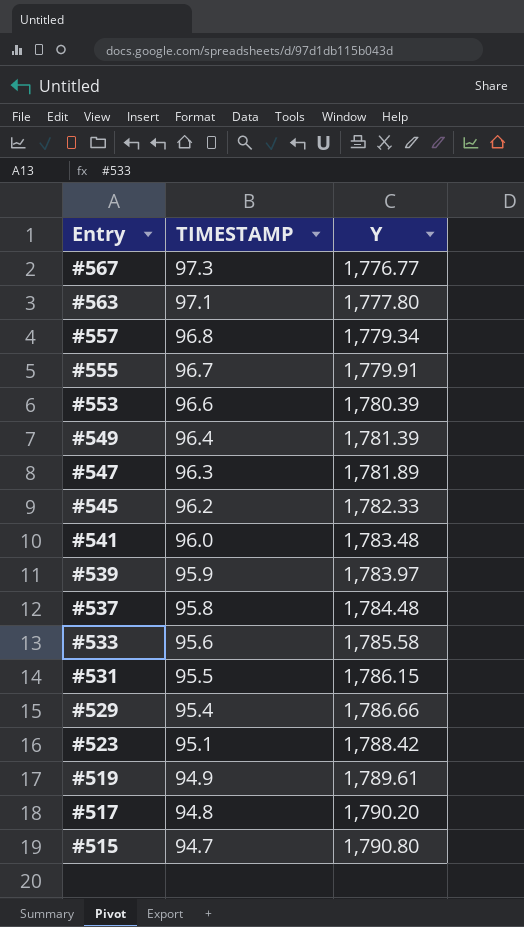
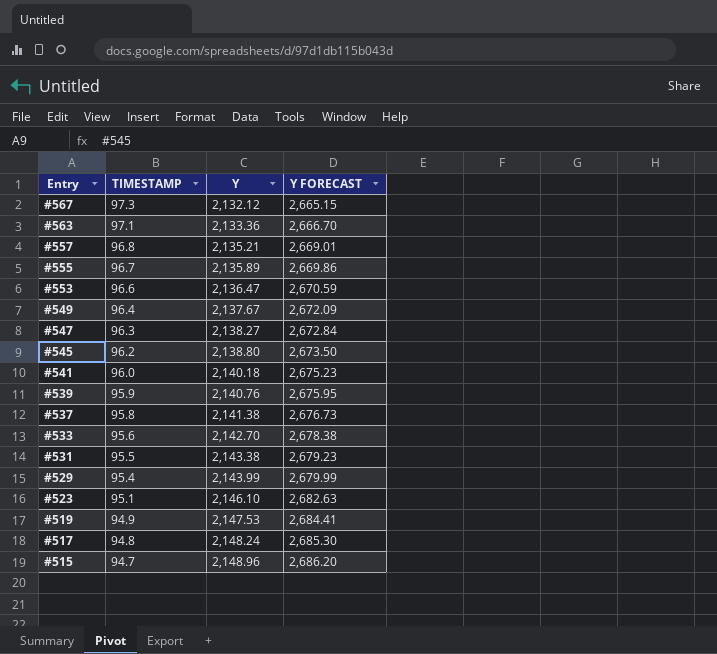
column Y FORECAST | formula: none -> [Y] * 1.25
#567 | Y: 1,776.77 -> 2,132.12
#563 | Y: 1,777.80 -> 2,133.36
#557 | Y: 1,779.34 -> 2,135.21
#555 | Y: 1,779.91 -> 2,135.89
#553 | Y: 1,780.39 -> 2,136.47
#549 | Y: 1,781.39 -> 2,137.67
#547 | Y: 1,781.89 -> 2,138.27
#545 | Y: 1,782.33 -> 2,138.80
#541 | Y: 1,783.48 -> 2,140.18
#539 | Y: 1,783.97 -> 2,140.76
#537 | Y: 1,784.48 -> 2,141.38
#533 | Y: 1,785.58 -> 2,142.70
#531 | Y: 1,786.15 -> 2,143.38
#529 | Y: 1,786.66 -> 2,143.99
#523 | Y: 1,788.42 -> 2,146.10
#519 | Y: 1,789.61 -> 2,147.53
#517 | Y: 1,790.20 -> 2,148.24
#515 | Y: 1,790.80 -> 2,148.96

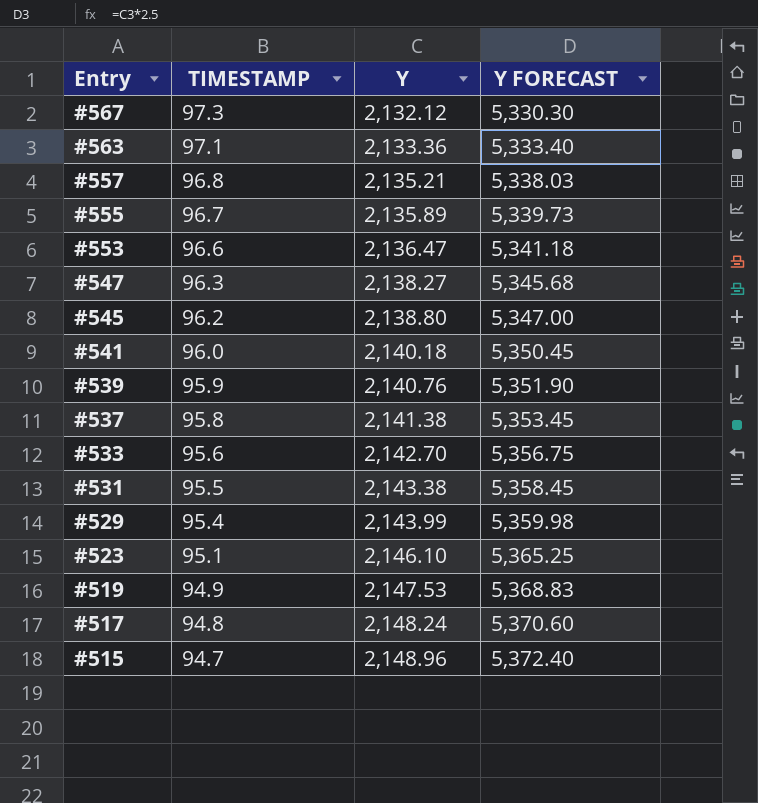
column Y FORECAST | formula: [Y] * 1.25 -> [Y] * 2.5
row #549: 96.4 | 2,137.67 | 2,672.09 -> none

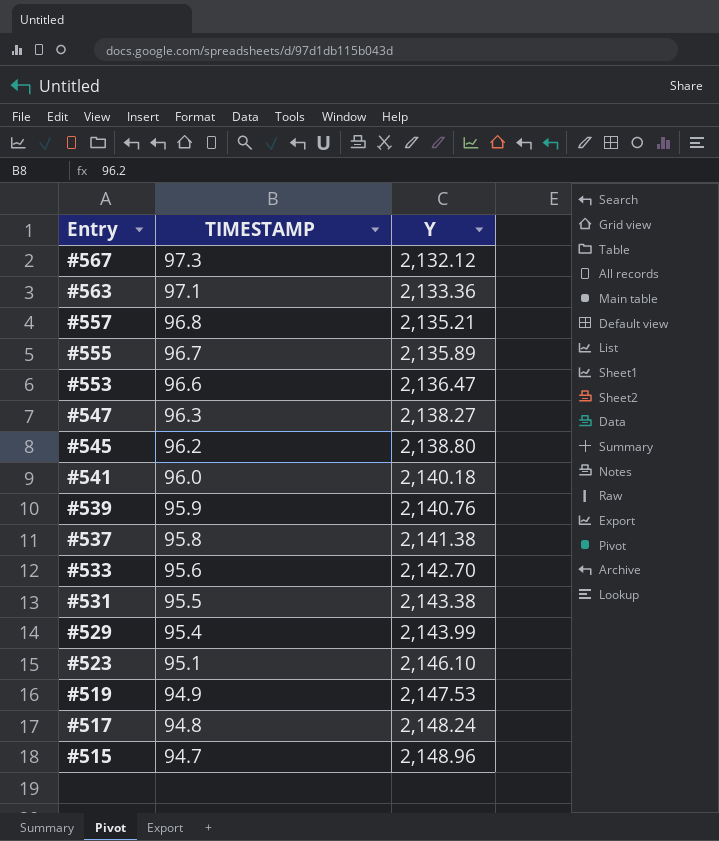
column Y FORECAST | formula: [Y] * 2.5 -> none

